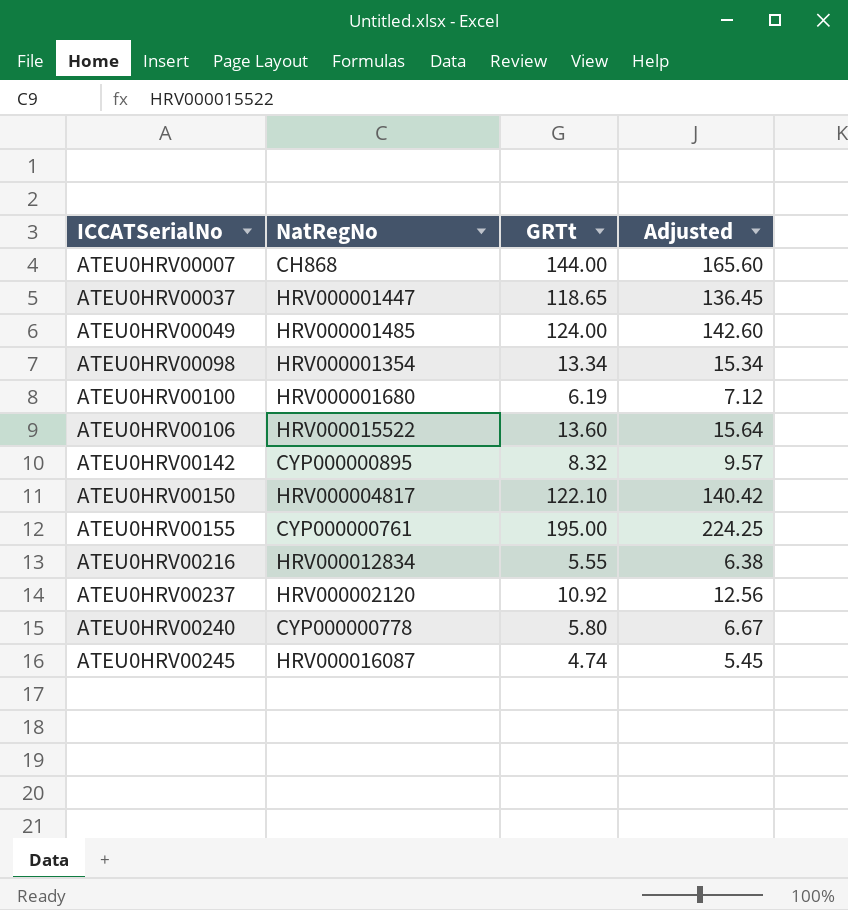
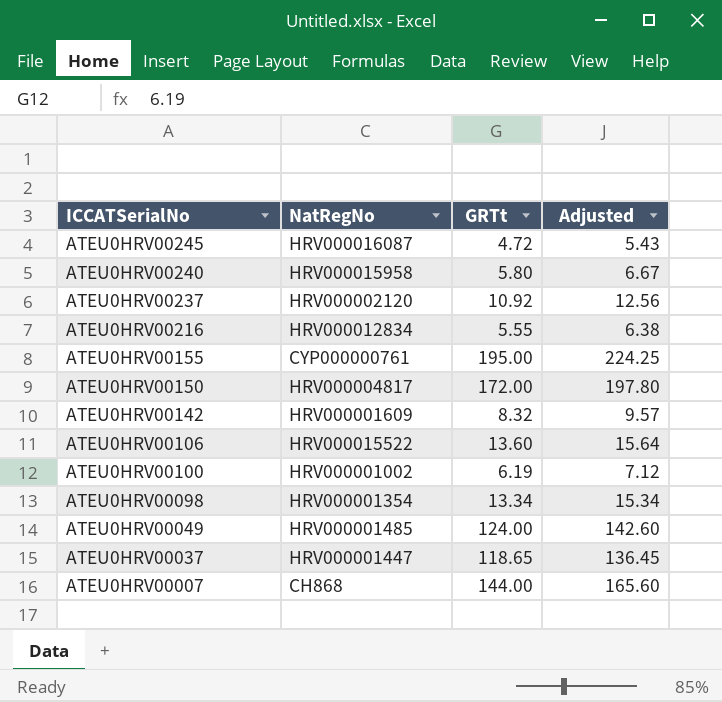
row order: ICCATSerialNo ascending -> ICCATSerialNo descending
ATEU0HRV00245 | GRTt: 4.74 -> 4.72
ATEU0HRV00245 | Adjusted: 5.45 -> 5.43
ATEU0HRV00240 | NatRegNo: CYP000000778 -> HRV000015958
ATEU0HRV00150 | GRTt: 122.10 -> 172.00
ATEU0HRV00150 | Adjusted: 140.42 -> 197.80
ATEU0HRV00142 | NatRegNo: CYP000000895 -> HRV000001609
ATEU0HRV00100 | NatRegNo: HRV000001680 -> HRV000001002

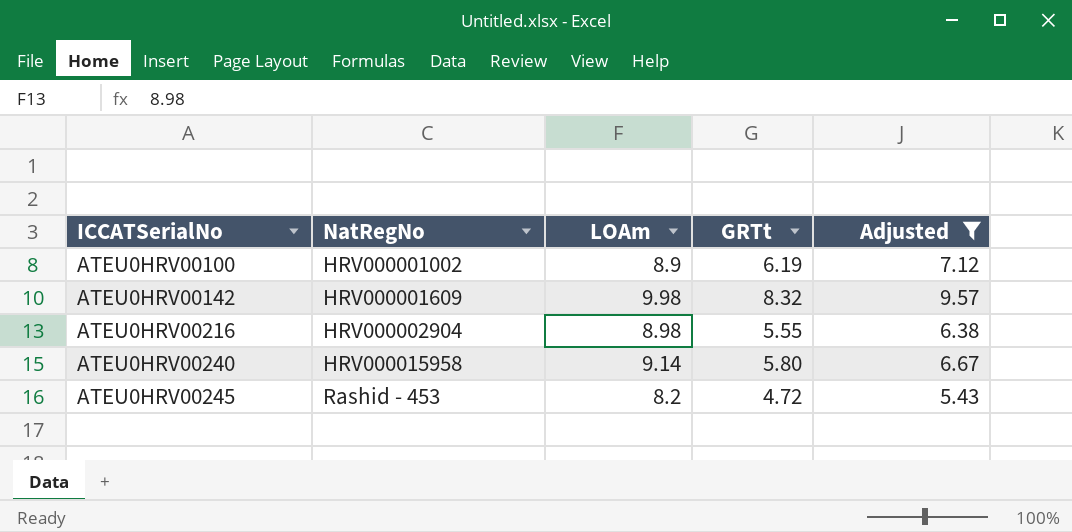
filter: none -> Adjusted <= 9.57
row order: ICCATSerialNo descending -> ICCATSerialNo ascending
column LOAm | position: none -> 3
ATEU0HRV00216 | NatRegNo: HRV000012834 -> HRV000002904
ATEU0HRV00245 | NatRegNo: HRV000016087 -> Rashid - 453

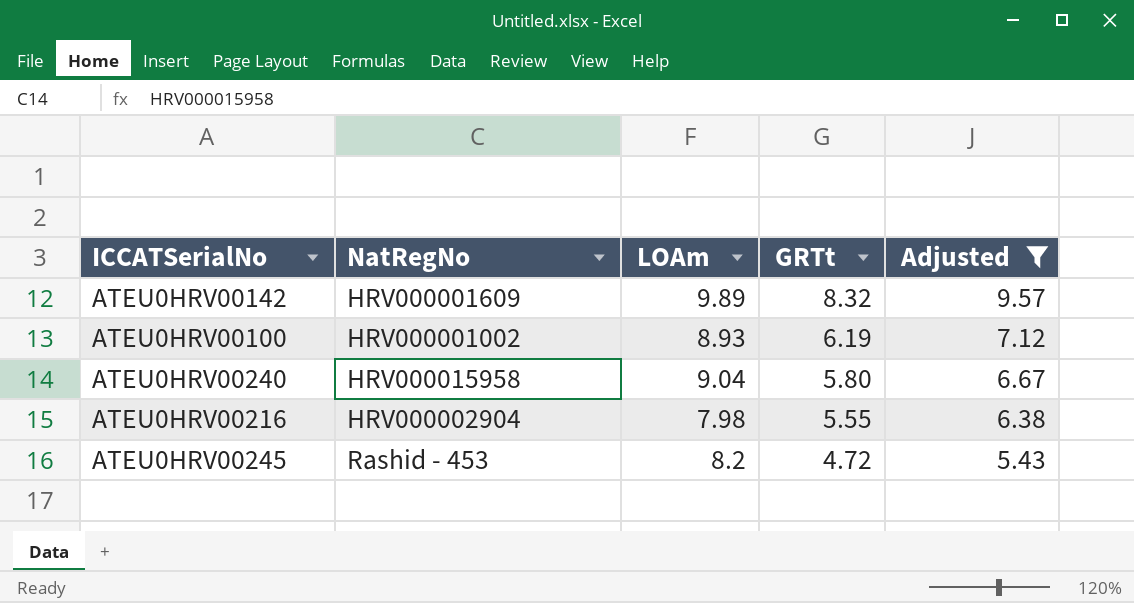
row order: ICCATSerialNo ascending -> GRTt descending
ATEU0HRV00142 | LOAm: 9.98 -> 9.89
ATEU0HRV00100 | LOAm: 8.9 -> 8.93
ATEU0HRV00240 | LOAm: 9.14 -> 9.04
ATEU0HRV00216 | LOAm: 8.98 -> 7.98

